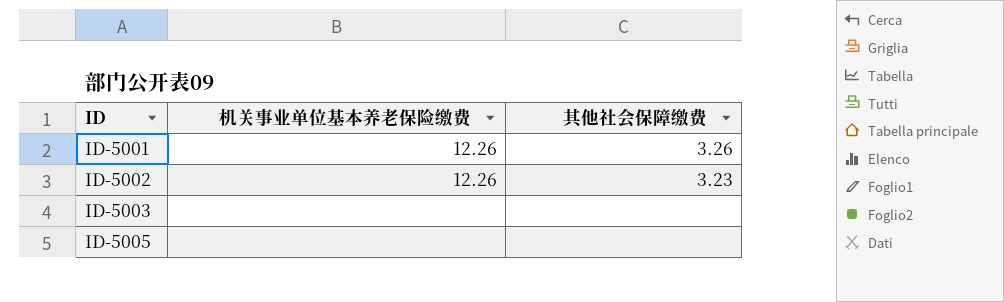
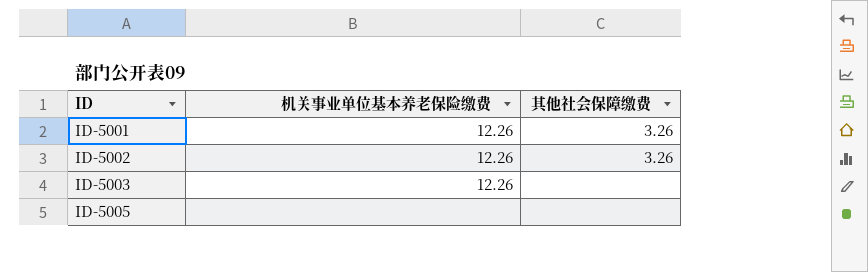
ID-5002 | 其他社会保障缴费: 3.23 -> 3.26
ID-5003 | 机关事业单位基本养老保险缴费: none -> 12.26

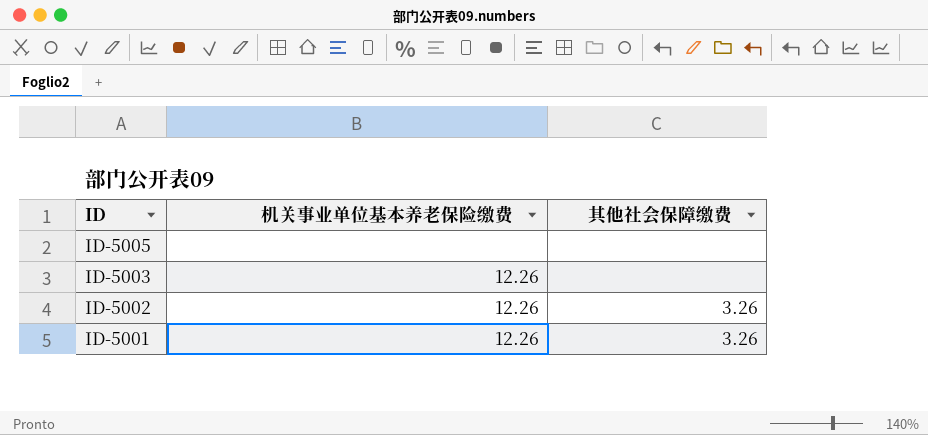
row order: ID ascending -> ID descending

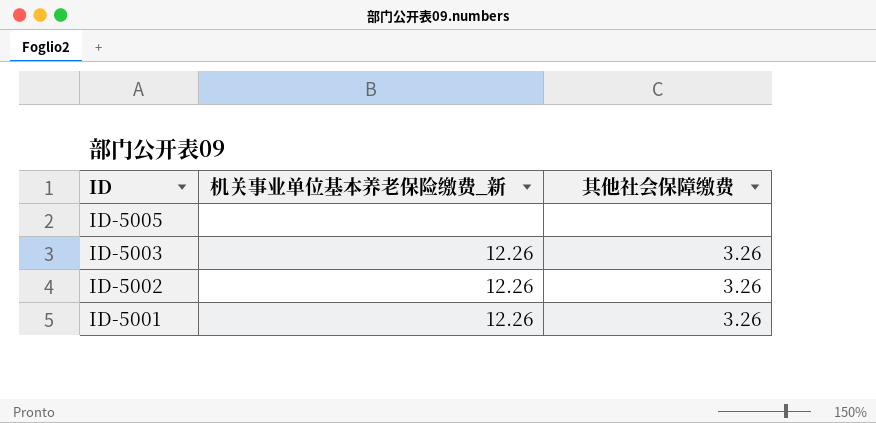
column name: 机关事业单位基本养老保险缴费 -> 机关事业单位基本养老保险缴费_新
ID-5003 | 其他社会保障缴费: none -> 3.26

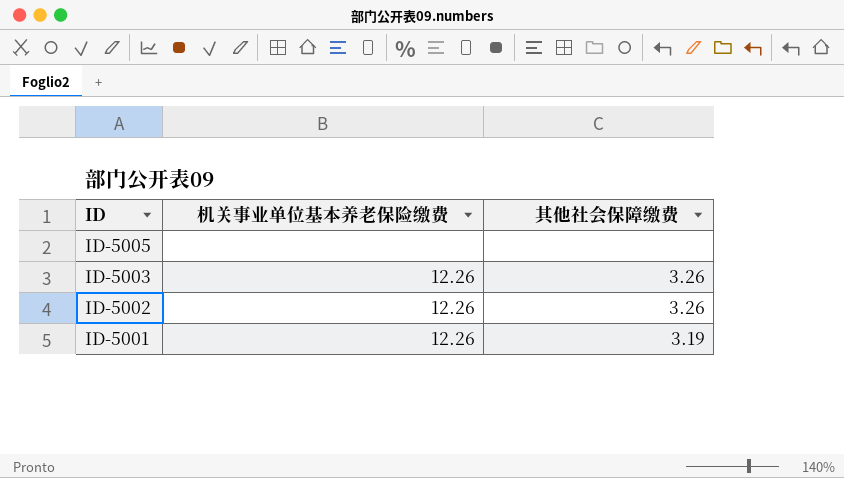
column name: 机关事业单位基本养老保险缴费_新 -> 机关事业单位基本养老保险缴费
ID-5001 | 其他社会保障缴费: 3.26 -> 3.19

